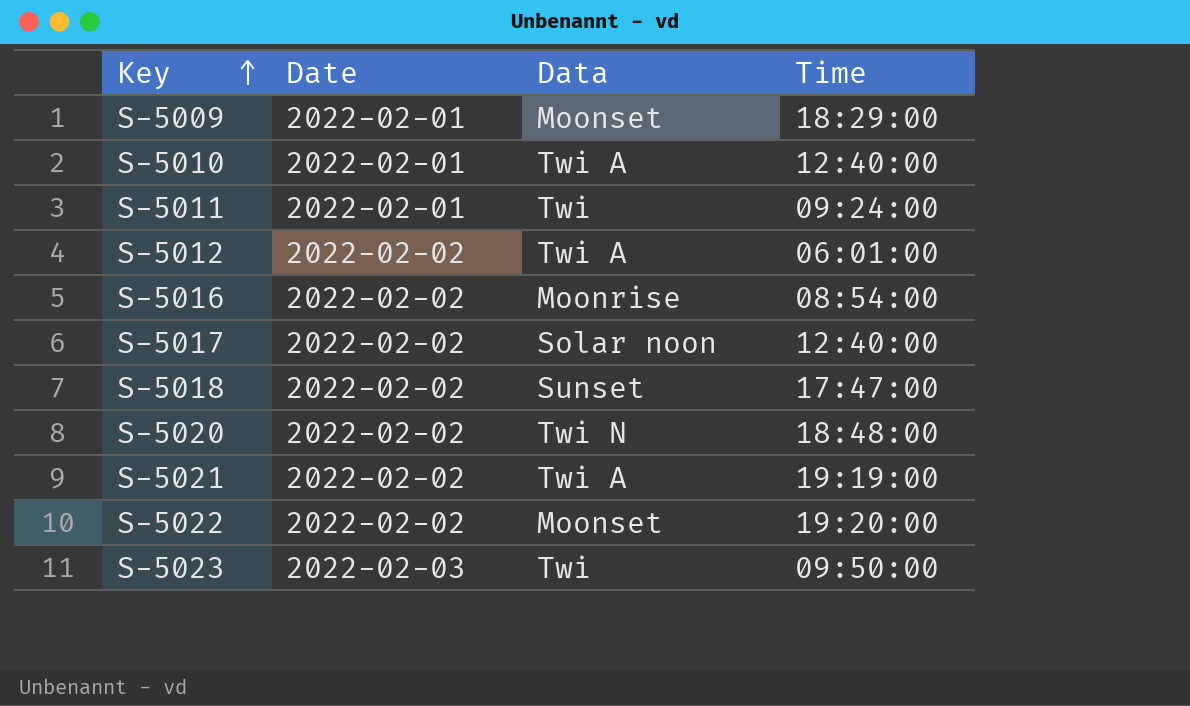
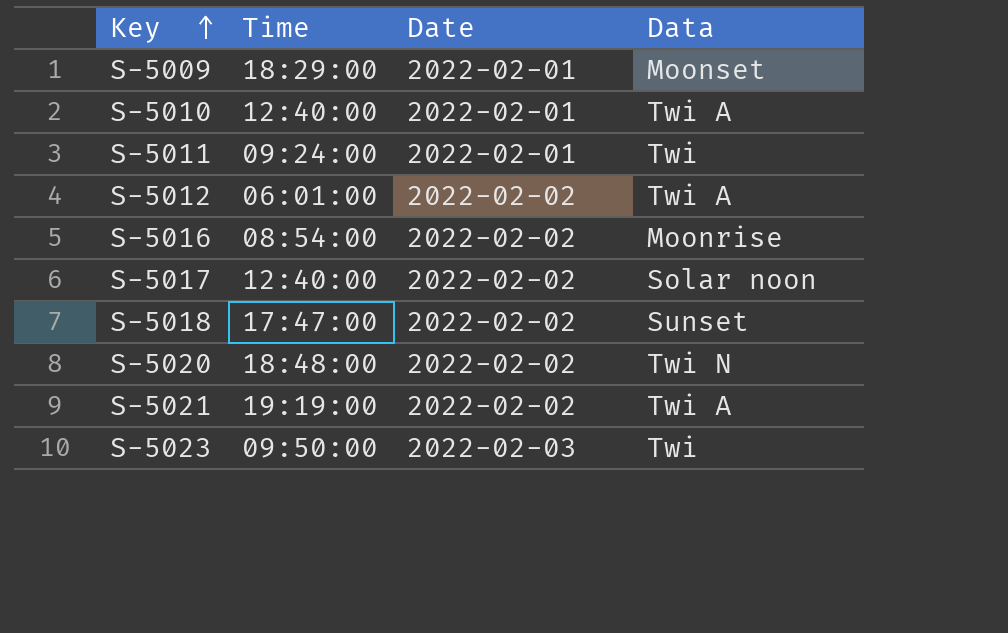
column Time | position: 4 -> 2
row S-5022: 2022-02-02 | Moonset | 19:20:00 -> none

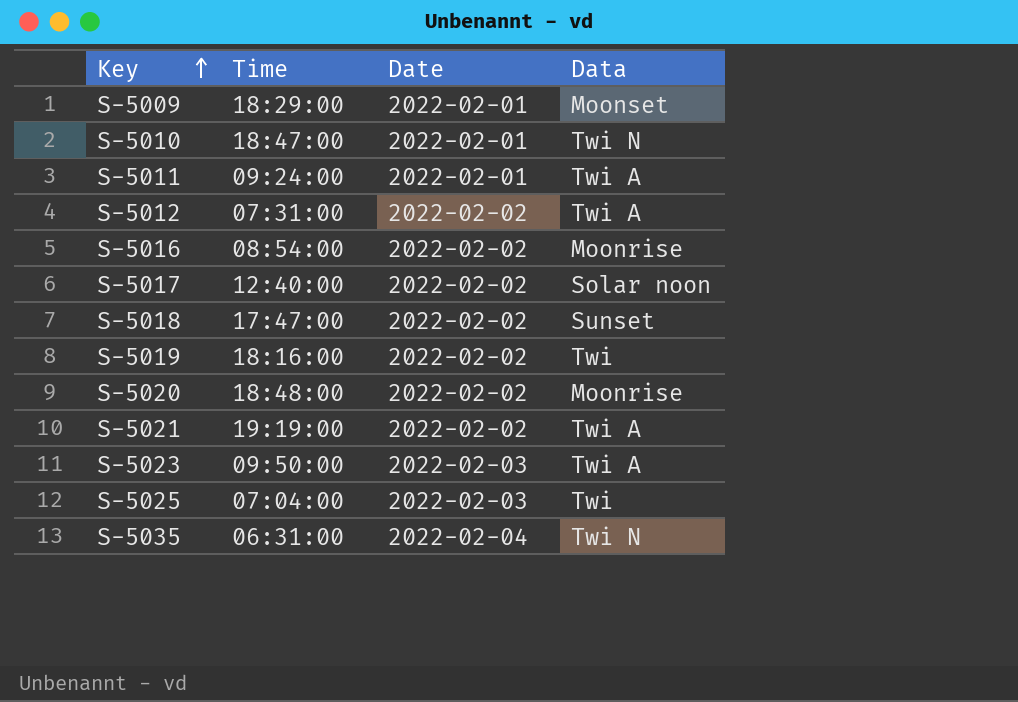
S-5010 | Time: 12:40:00 -> 18:47:00
S-5010 | Data: Twi A -> Twi N
S-5011 | Data: Twi -> Twi A
S-5012 | Time: 06:01:00 -> 07:31:00
row S-5019: none -> 18:16:00 | 2022-02-02 | Twi
S-5020 | Data: Twi N -> Moonrise
S-5023 | Data: Twi -> Twi A
row S-5025: none -> 07:04:00 | 2022-02-03 | Twi
row S-5035: none -> 06:31:00 | 2022-02-04 | Twi N

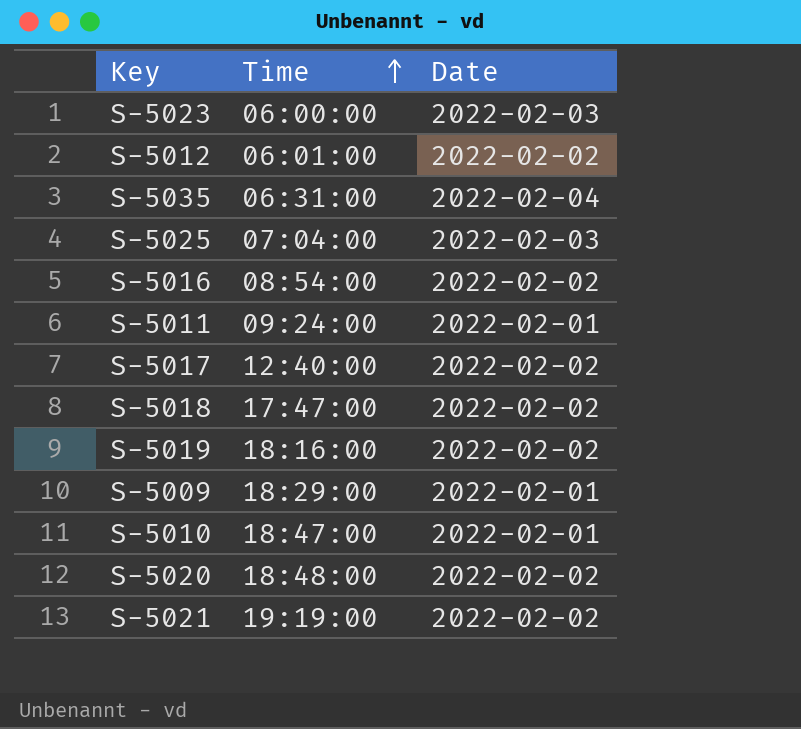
row order: Key ascending -> Time ascending
column Data | position: 4 -> none
S-5023 | Time: 09:50:00 -> 06:00:00
S-5012 | Time: 07:31:00 -> 06:01:00

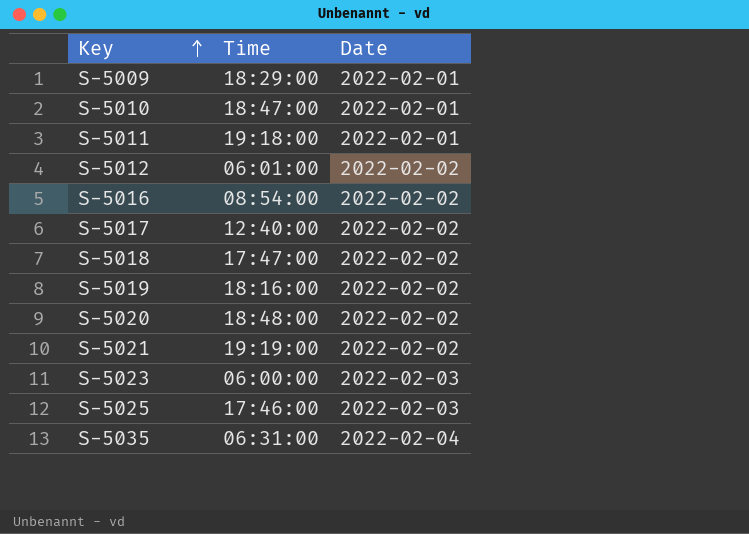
row order: Time ascending -> Key ascending
S-5011 | Time: 09:24:00 -> 19:18:00
S-5025 | Time: 07:04:00 -> 17:46:00

